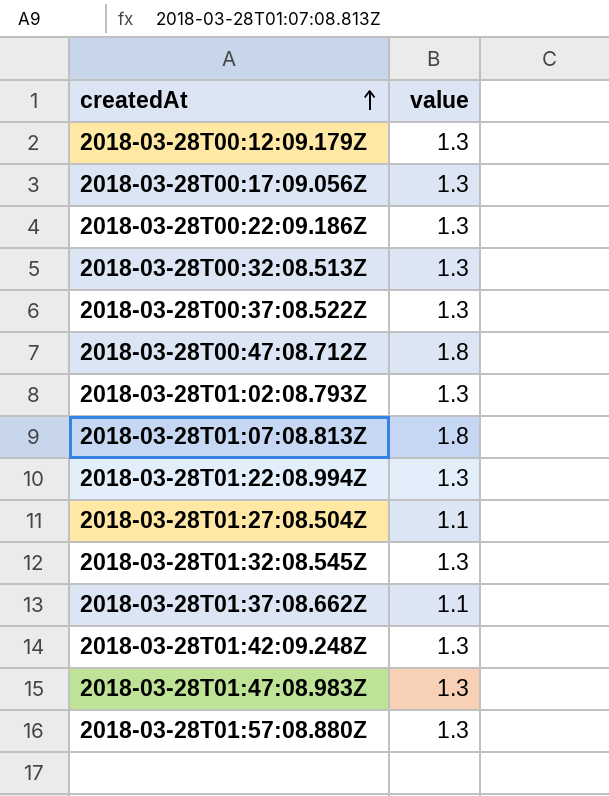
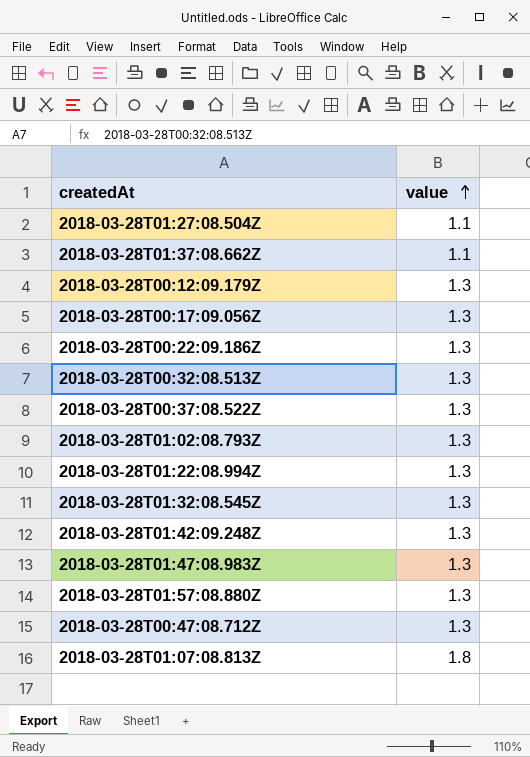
row order: createdAt ascending -> value ascending
2018-03-28T00:47:08.712Z | value: 1.8 -> 1.3

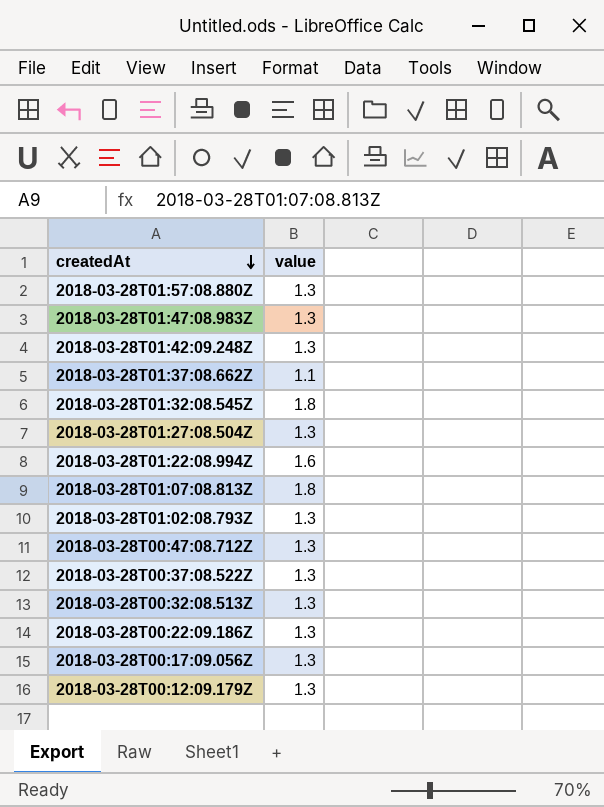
row order: value ascending -> createdAt descending
2018-03-28T01:32:08.545Z | value: 1.3 -> 1.8
2018-03-28T01:27:08.504Z | value: 1.1 -> 1.3
2018-03-28T01:22:08.994Z | value: 1.3 -> 1.6

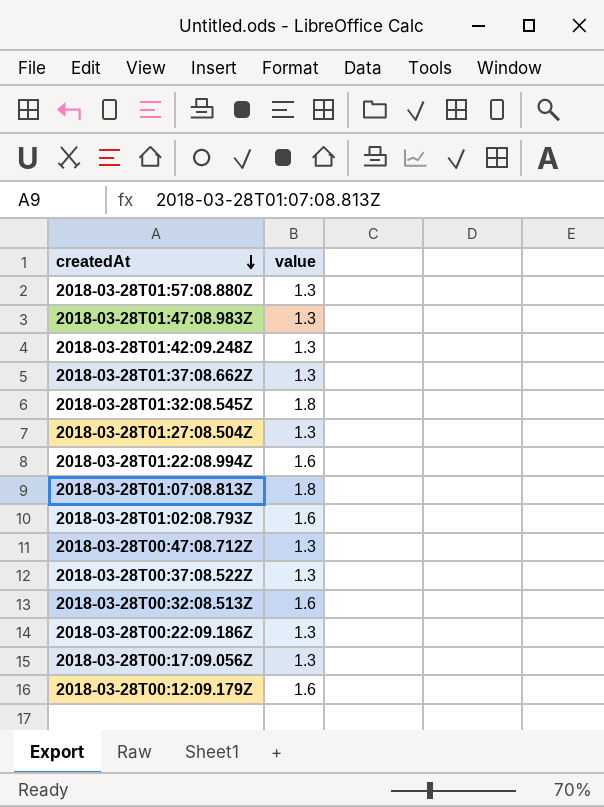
2018-03-28T01:37:08.662Z | value: 1.1 -> 1.3
2018-03-28T01:02:08.793Z | value: 1.3 -> 1.6
2018-03-28T00:32:08.513Z | value: 1.3 -> 1.6
2018-03-28T00:12:09.179Z | value: 1.3 -> 1.6

